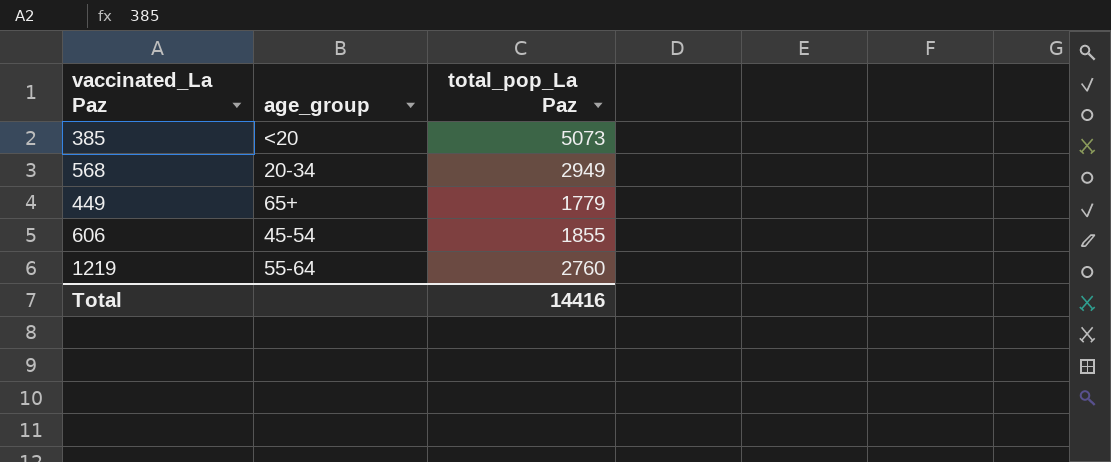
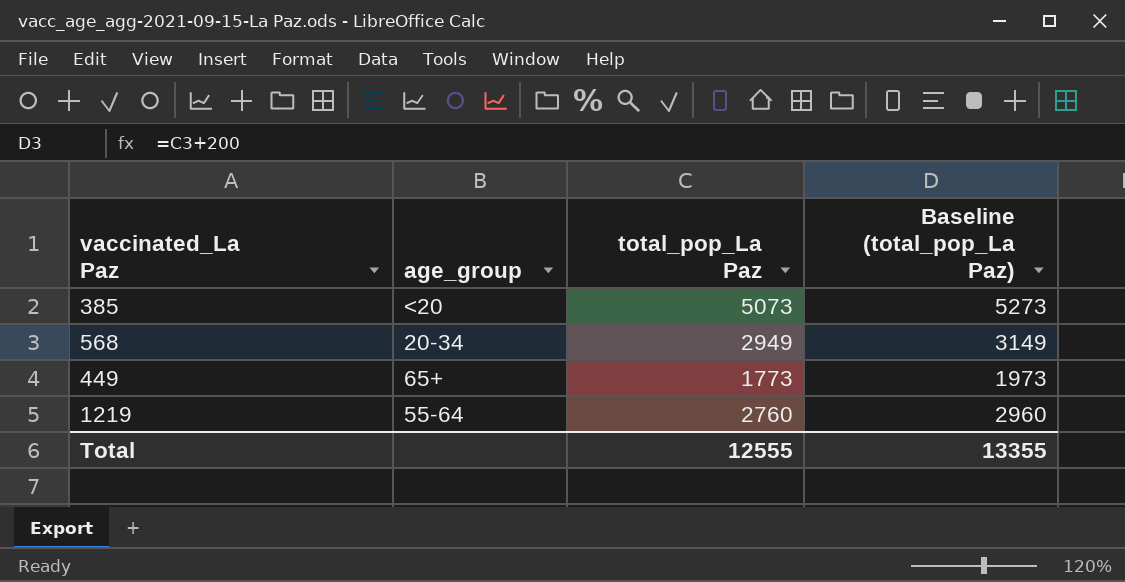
column Baseline (total_pop_La Paz) | formula: none -> [total_pop_La Paz] + 200
row 606: 45-54 | 1855 -> none
449 | total_pop_La Paz: 1779 -> 1773
Total | total_pop_La Paz: 14416 -> 12555

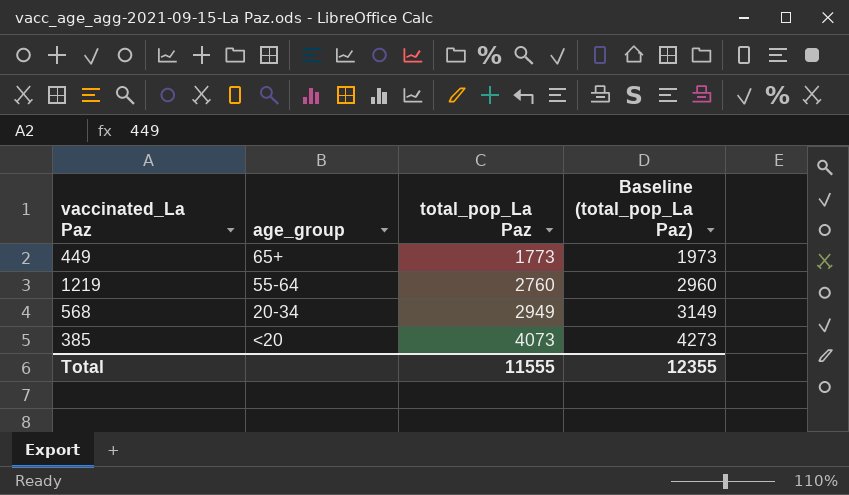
row order: none -> total_pop_La Paz ascending
385 | total_pop_La Paz: 5073 -> 4073
385 | Baseline (total_pop_La Paz): 5273 -> 4273
Total | total_pop_La Paz: 12555 -> 11555
Total | Baseline (total_pop_La Paz): 13355 -> 12355

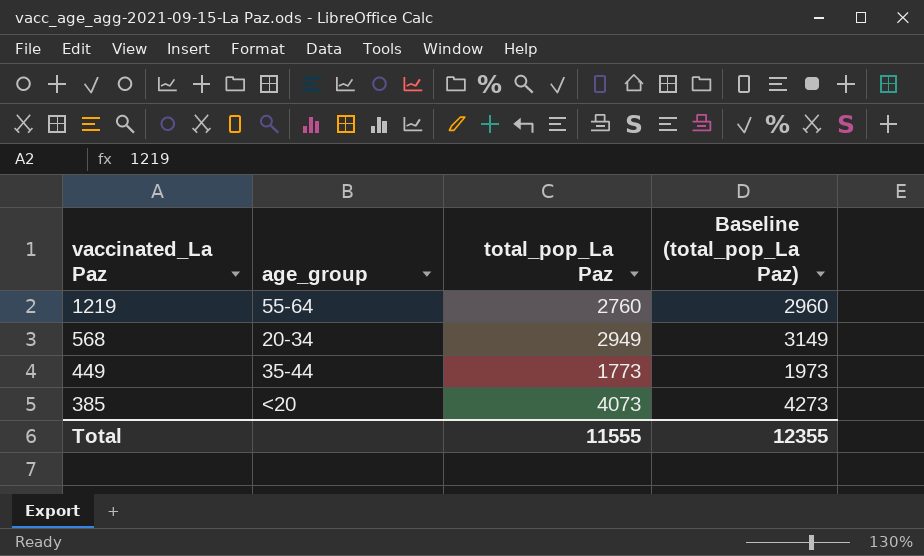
row order: total_pop_La Paz ascending -> vaccinated_La Paz descending
449 | age_group: 65+ -> 35-44

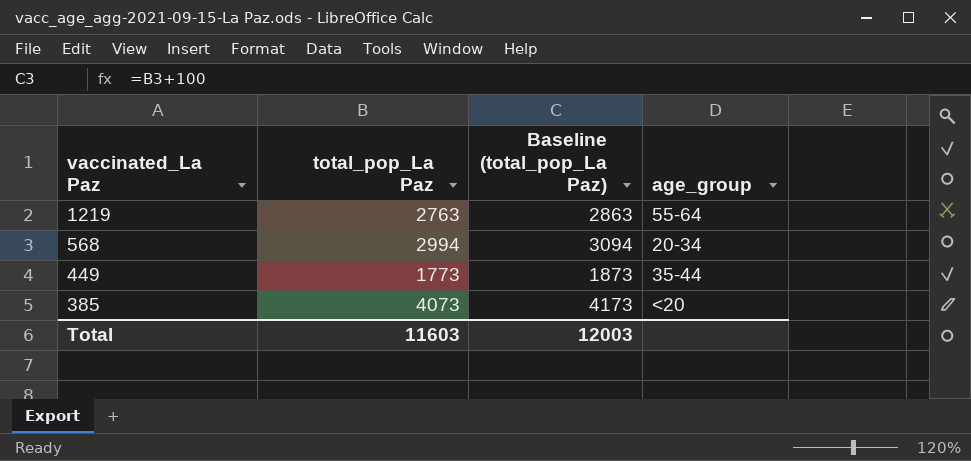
column Baseline (total_pop_La Paz) | formula: [total_pop_La Paz] + 200 -> [total_pop_La Paz] + 100
column age_group | position: 2 -> 4
1219 | total_pop_La Paz: 2760 -> 2763
568 | total_pop_La Paz: 2949 -> 2994
Total | total_pop_La Paz: 11555 -> 11603
Total | Baseline (total_pop_La Paz): 12355 -> 12003

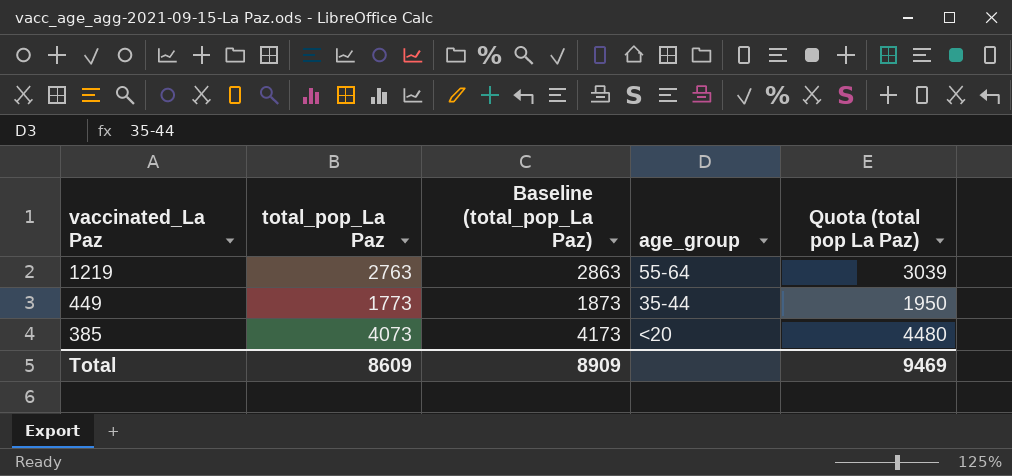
column Quota (total pop La Paz) | formula: none -> [total_pop_La Paz] * 1.1
row 568: 2994 | 3094 | 20-34 -> none
Total | total_pop_La Paz: 11603 -> 8609
Total | Baseline (total_pop_La Paz): 12003 -> 8909

